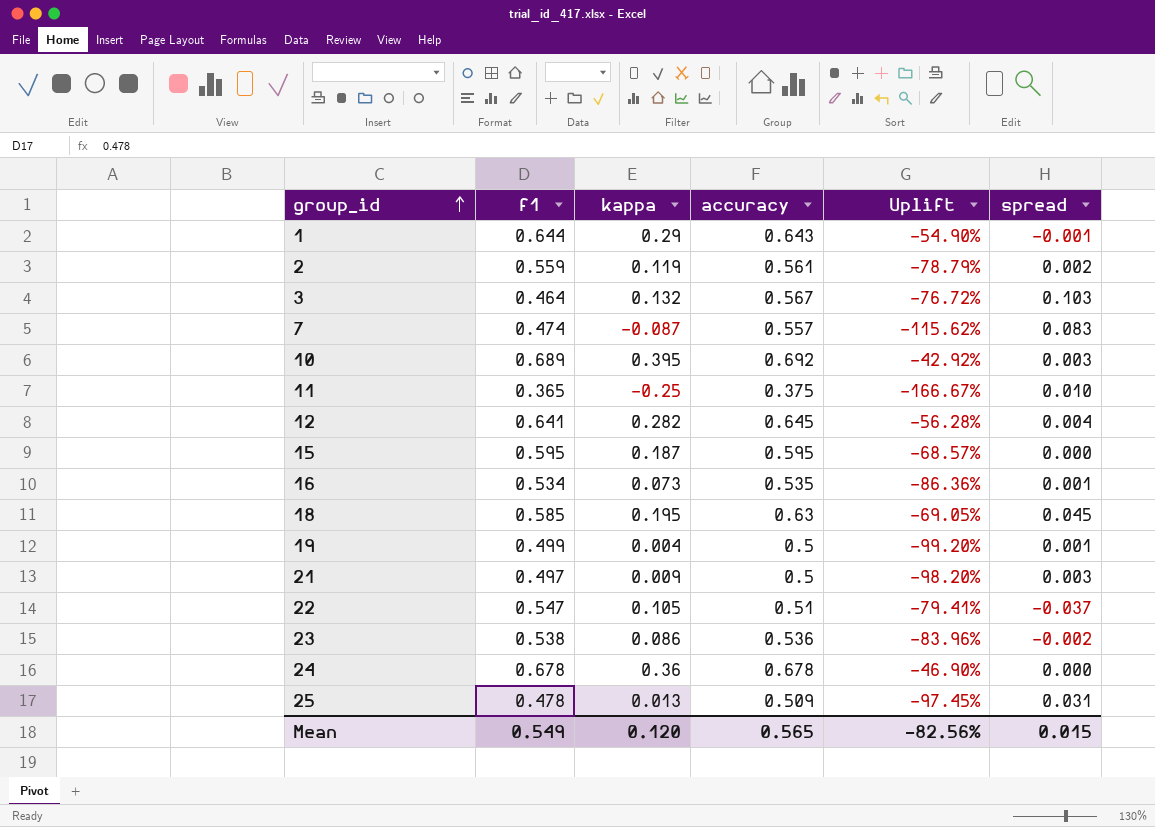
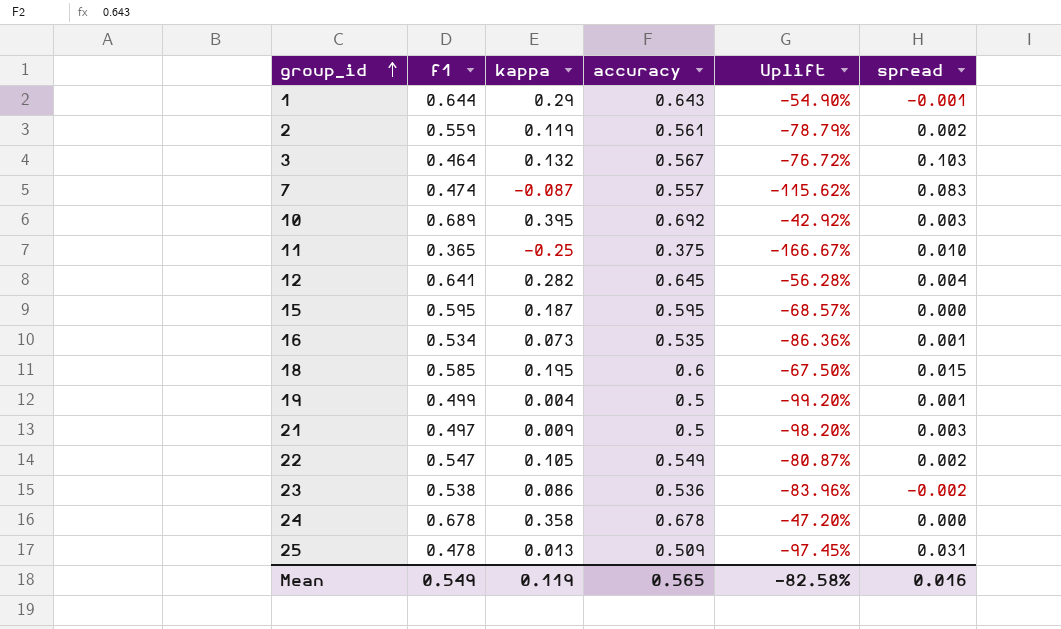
18 | accuracy: 0.63 -> 0.6
18 | Uplift: -69.05% -> -67.50%
18 | spread: 0.045 -> 0.015
22 | accuracy: 0.51 -> 0.549
22 | Uplift: -79.41% -> -80.87%
22 | spread: -0.037 -> 0.002
24 | kappa: 0.36 -> 0.358
24 | Uplift: -46.90% -> -47.20%
Mean | kappa: 0.120 -> 0.119
Mean | Uplift: -82.56% -> -82.58%
Mean | spread: 0.015 -> 0.016

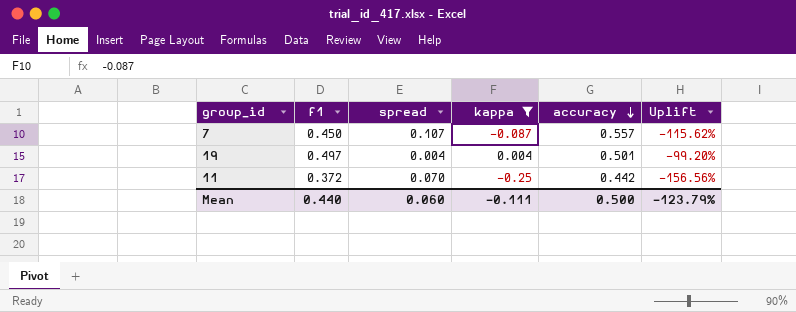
filter: none -> kappa <= 0.004
row order: group_id ascending -> accuracy descending
column spread | position: 6 -> 3
7 | f1: 0.474 -> 0.450
7 | spread: 0.083 -> 0.107
19 | f1: 0.499 -> 0.497
19 | spread: 0.001 -> 0.004
19 | accuracy: 0.5 -> 0.501
11 | f1: 0.365 -> 0.372
11 | spread: 0.010 -> 0.070
11 | accuracy: 0.375 -> 0.442
11 | Uplift: -166.67% -> -156.56%
Mean | f1: 0.549 -> 0.440
Mean | spread: 0.016 -> 0.060
Mean | kappa: 0.119 -> -0.111
Mean | accuracy: 0.565 -> 0.500
Mean | Uplift: -82.58% -> -123.79%

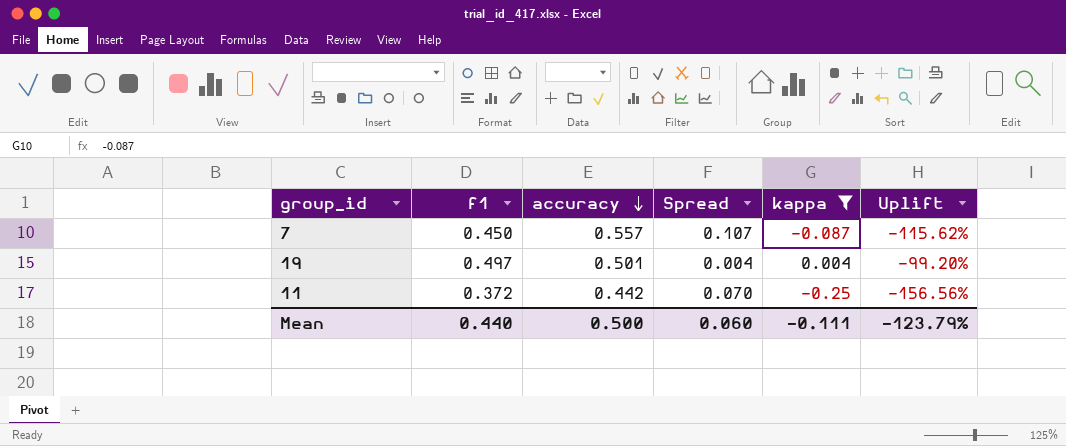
column accuracy | position: 5 -> 3
column name: spread -> Spread

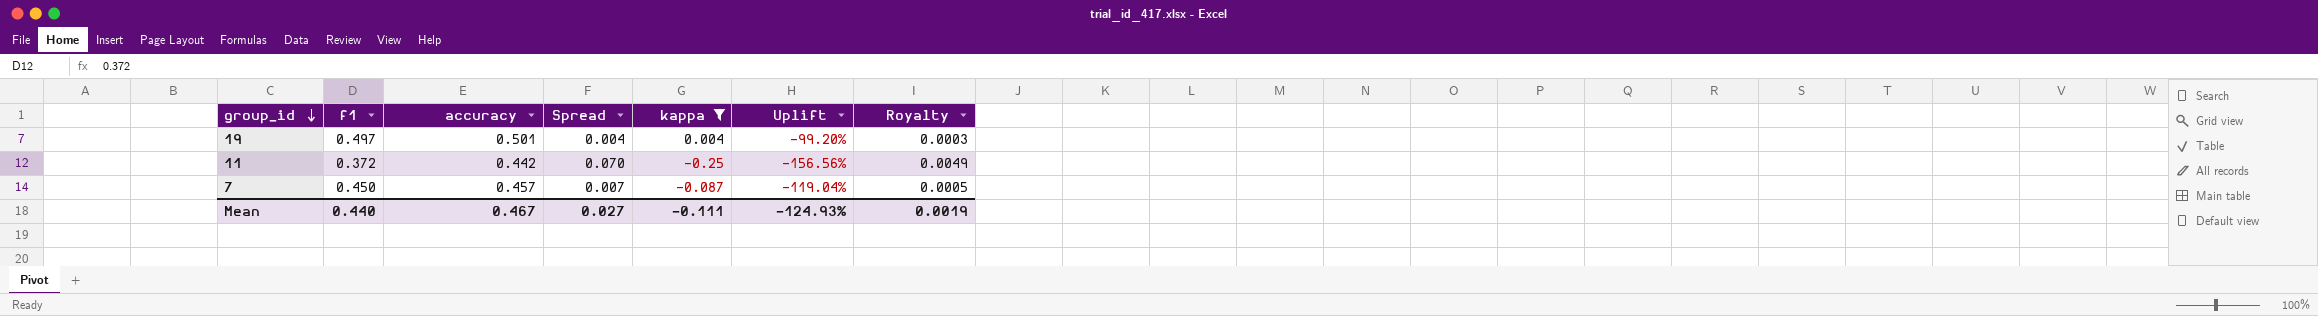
row order: accuracy descending -> group_id descending
column Royalty | formula: none -> [Spread] * 0.07
7 | accuracy: 0.557 -> 0.457
7 | Spread: 0.107 -> 0.007
7 | Uplift: -115.62% -> -119.04%
Mean | accuracy: 0.500 -> 0.467
Mean | Spread: 0.060 -> 0.027
Mean | Uplift: -123.79% -> -124.93%

